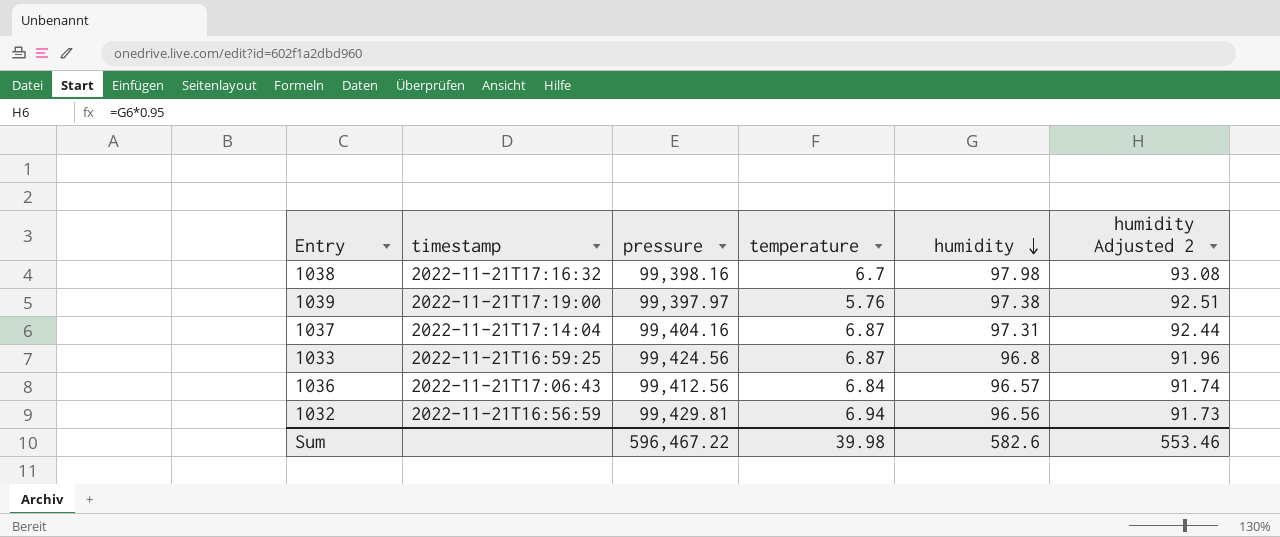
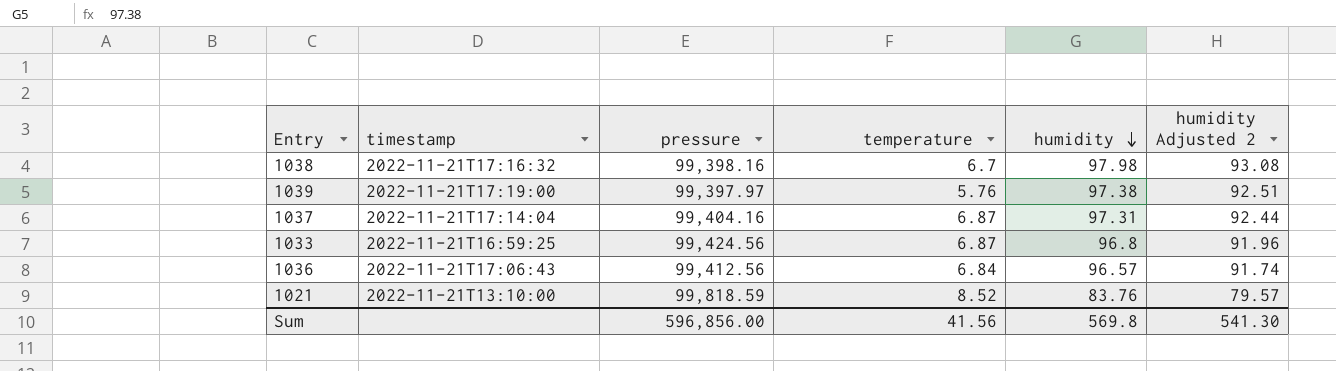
row 1032: 2022-11-21T16:56:59 | 99,429.81 | 6.94 | 96.56 | 91.73 -> none
row 1021: none -> 2022-11-21T13:10:00 | 99,818.59 | 8.52 | 83.76 | 79.57
Sum | pressure: 596,467.22 -> 596,856.00
Sum | temperature: 39.98 -> 41.56
Sum | humidity: 582.6 -> 569.8
Sum | humidity Adjusted 2: 553.46 -> 541.30

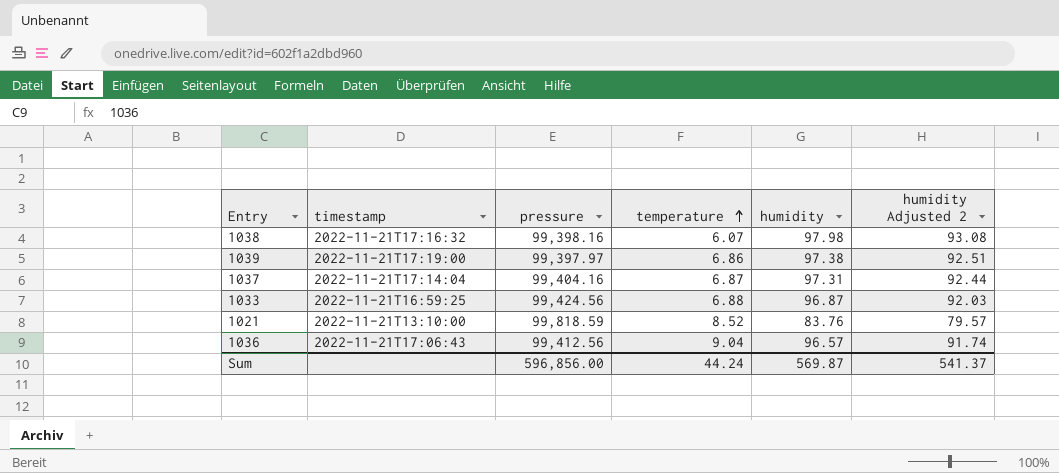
row order: humidity descending -> temperature ascending
1038 | temperature: 6.7 -> 6.07
1039 | temperature: 5.76 -> 6.86
1033 | temperature: 6.87 -> 6.88
1033 | humidity: 96.8 -> 96.87
1033 | humidity Adjusted 2: 91.96 -> 92.03
1036 | temperature: 6.84 -> 9.04
Sum | temperature: 41.56 -> 44.24
Sum | humidity: 569.8 -> 569.87
Sum | humidity Adjusted 2: 541.30 -> 541.37

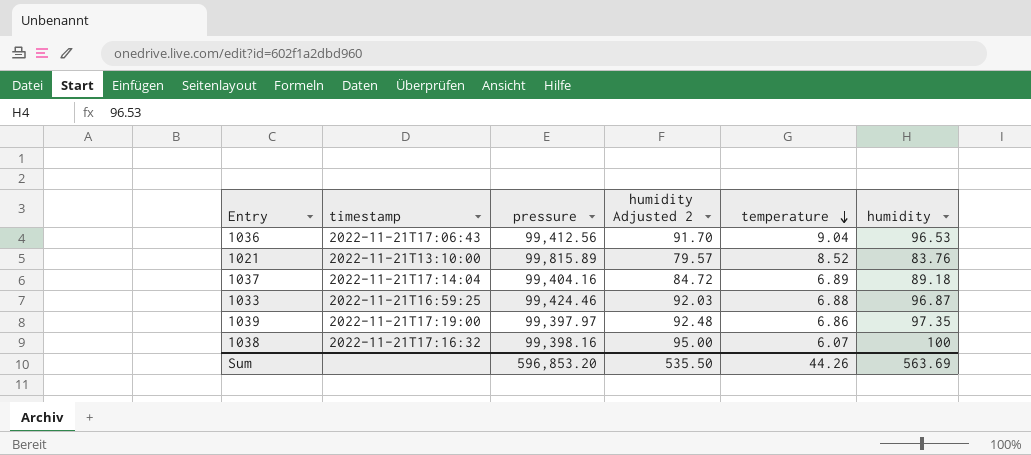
row order: temperature ascending -> temperature descending
column humidity Adjusted 2 | position: 6 -> 4
1036 | humidity Adjusted 2: 91.74 -> 91.70
1036 | humidity: 96.57 -> 96.53
1021 | pressure: 99,818.59 -> 99,815.89
1037 | humidity Adjusted 2: 92.44 -> 84.72
1037 | temperature: 6.87 -> 6.89
1037 | humidity: 97.31 -> 89.18
1033 | pressure: 99,424.56 -> 99,424.46
1039 | humidity Adjusted 2: 92.51 -> 92.48
1039 | humidity: 97.38 -> 97.35
1038 | humidity Adjusted 2: 93.08 -> 95.00
1038 | humidity: 97.98 -> 100
Sum | pressure: 596,856.00 -> 596,853.20
Sum | humidity Adjusted 2: 541.37 -> 535.50
Sum | temperature: 44.24 -> 44.26
Sum | humidity: 569.87 -> 563.69

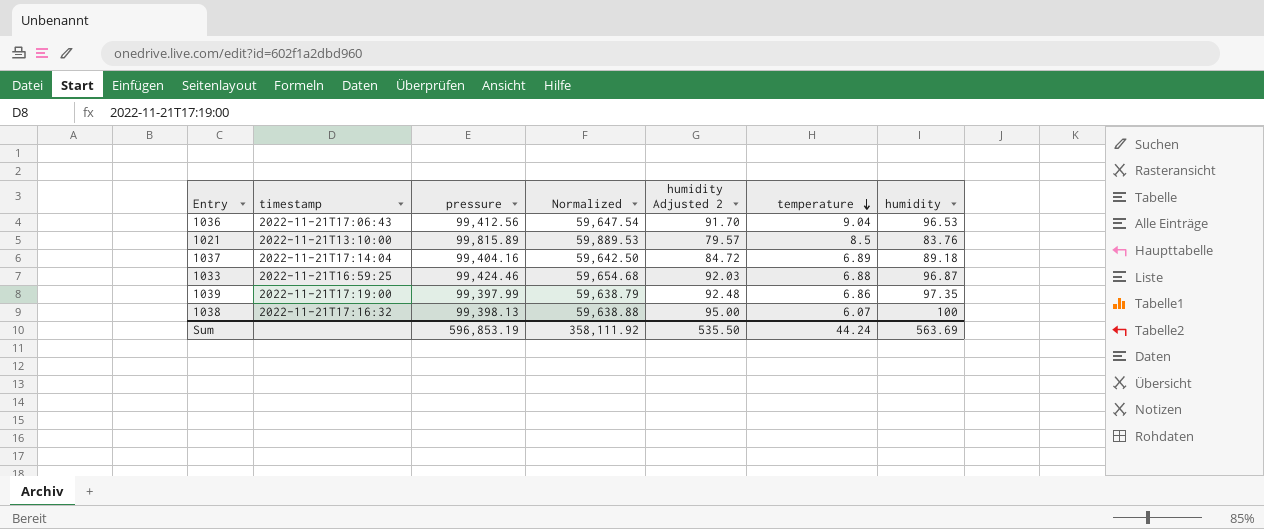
column Normalized | formula: none -> [pressure] * 0.6
1021 | temperature: 8.52 -> 8.5
1039 | pressure: 99,397.97 -> 99,397.99
1038 | pressure: 99,398.16 -> 99,398.13
Sum | pressure: 596,853.20 -> 596,853.19
Sum | temperature: 44.26 -> 44.24

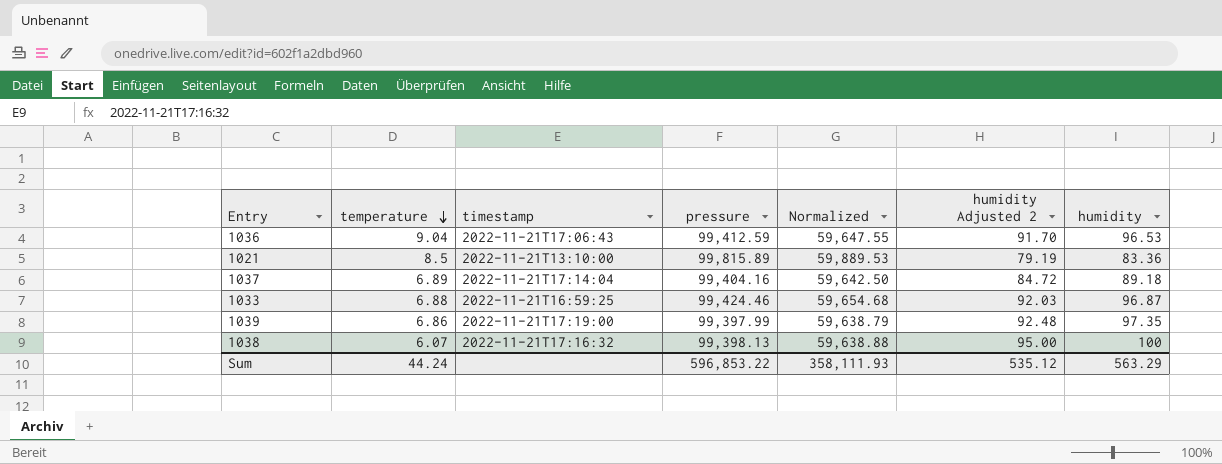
column temperature | position: 6 -> 2
1036 | pressure: 99,412.56 -> 99,412.59
1036 | Normalized: 59,647.54 -> 59,647.55
1021 | humidity Adjusted 2: 79.57 -> 79.19
1021 | humidity: 83.76 -> 83.36
Sum | pressure: 596,853.19 -> 596,853.22
Sum | Normalized: 358,111.92 -> 358,111.93
Sum | humidity Adjusted 2: 535.50 -> 535.12
Sum | humidity: 563.69 -> 563.29

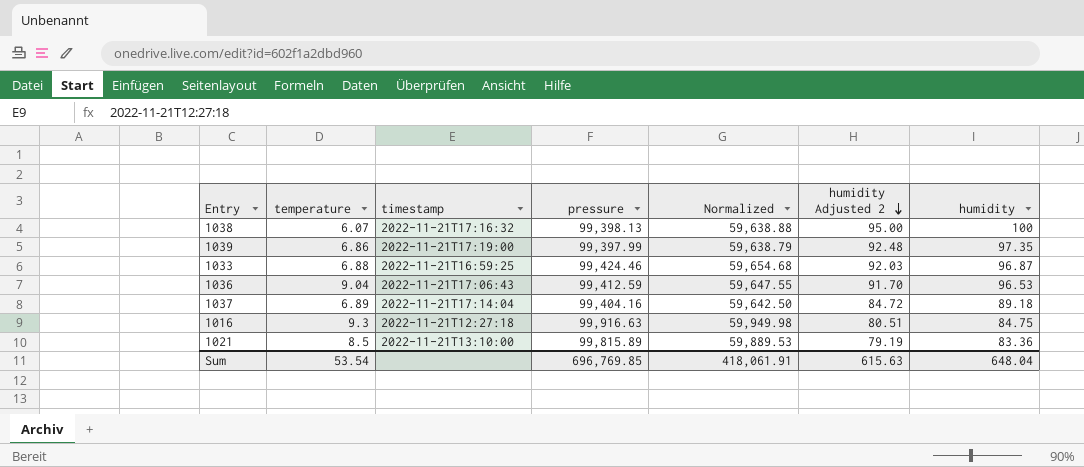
row order: temperature descending -> humidity Adjusted 2 descending
row 1016: none -> 9.3 | 2022-11-21T12:27:18 | 99,916.63 | 59,949.98 | 80.51 | 84.75
Sum | temperature: 44.24 -> 53.54
Sum | pressure: 596,853.22 -> 696,769.85
Sum | Normalized: 358,111.93 -> 418,061.91
Sum | humidity Adjusted 2: 535.12 -> 615.63
Sum | humidity: 563.29 -> 648.04

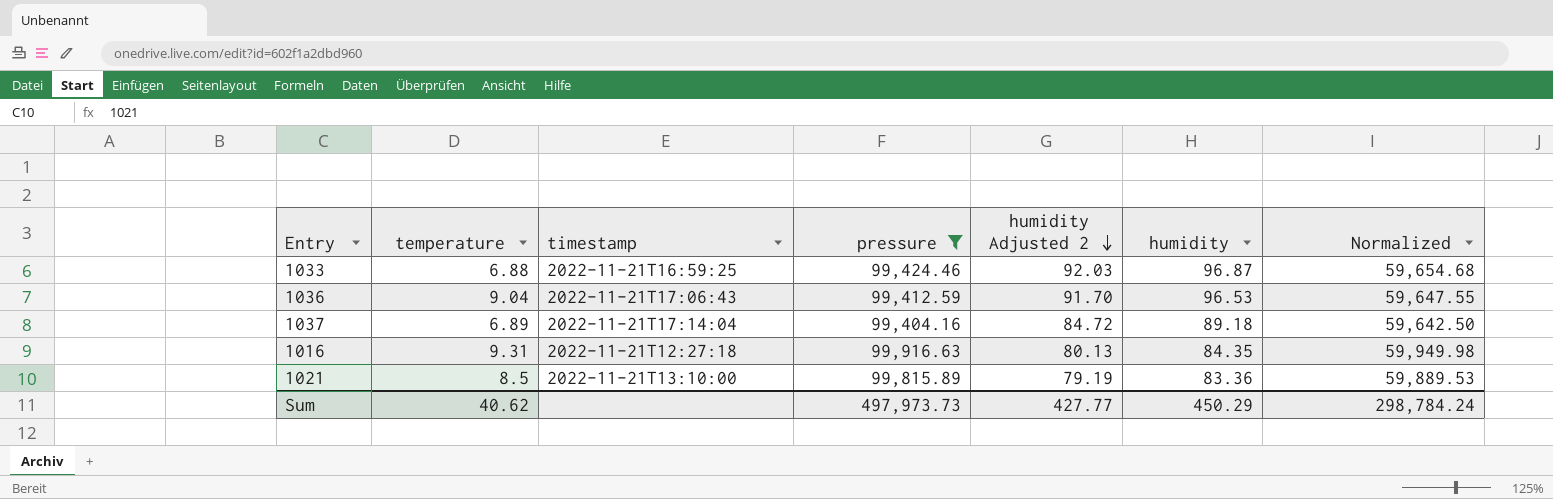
filter: none -> pressure >= 99,404.16
column Normalized | position: 5 -> 7
1016 | temperature: 9.3 -> 9.31
1016 | humidity Adjusted 2: 80.51 -> 80.13
1016 | humidity: 84.75 -> 84.35
Sum | temperature: 53.54 -> 40.62
Sum | pressure: 696,769.85 -> 497,973.73
Sum | humidity Adjusted 2: 615.63 -> 427.77
Sum | humidity: 648.04 -> 450.29
Sum | Normalized: 418,061.91 -> 298,784.24

